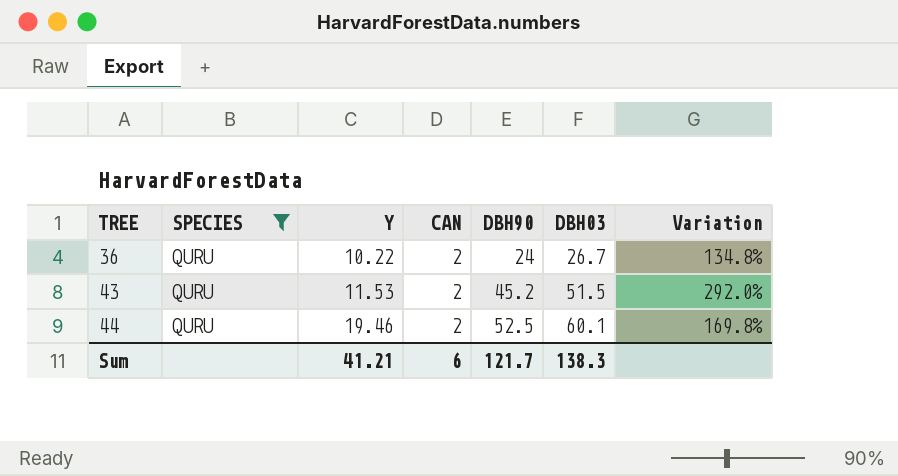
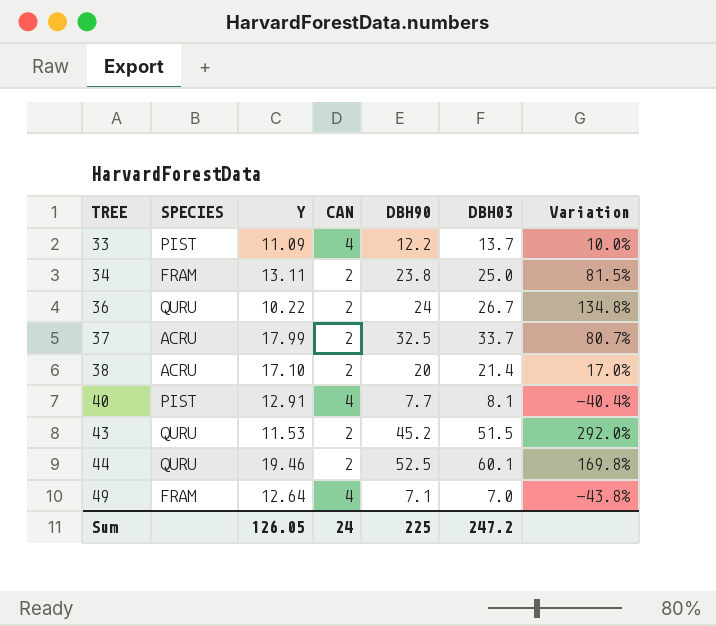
filter: SPECIES = QURU -> none
Sum | Y: 41.21 -> 126.05
Sum | CAN: 6 -> 24
Sum | DBH90: 121.7 -> 225
Sum | DBH03: 138.3 -> 247.2

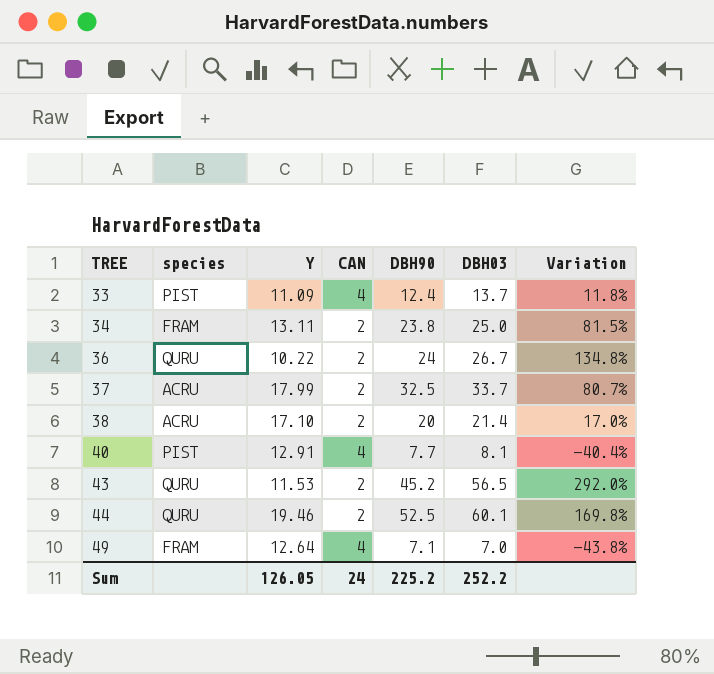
column name: SPECIES -> species
33 | DBH90: 12.2 -> 12.4
33 | Variation: 10.0% -> 11.8%
43 | DBH03: 51.5 -> 56.5
Sum | DBH90: 225 -> 225.2
Sum | DBH03: 247.2 -> 252.2

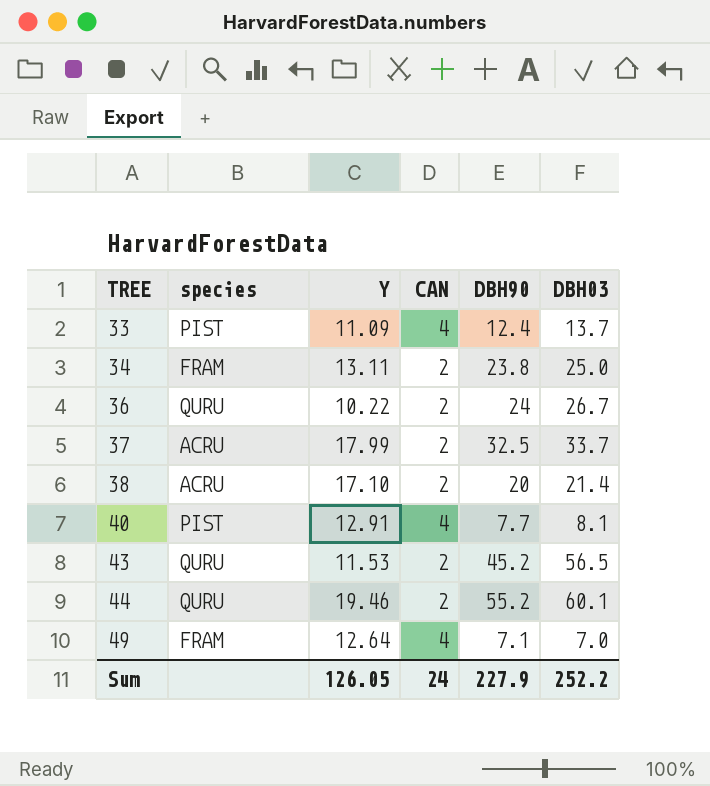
column Variation | formula: ([DBH90] - [Y]) / [Y] -> none
44 | DBH90: 52.5 -> 55.2
Sum | DBH90: 225.2 -> 227.9

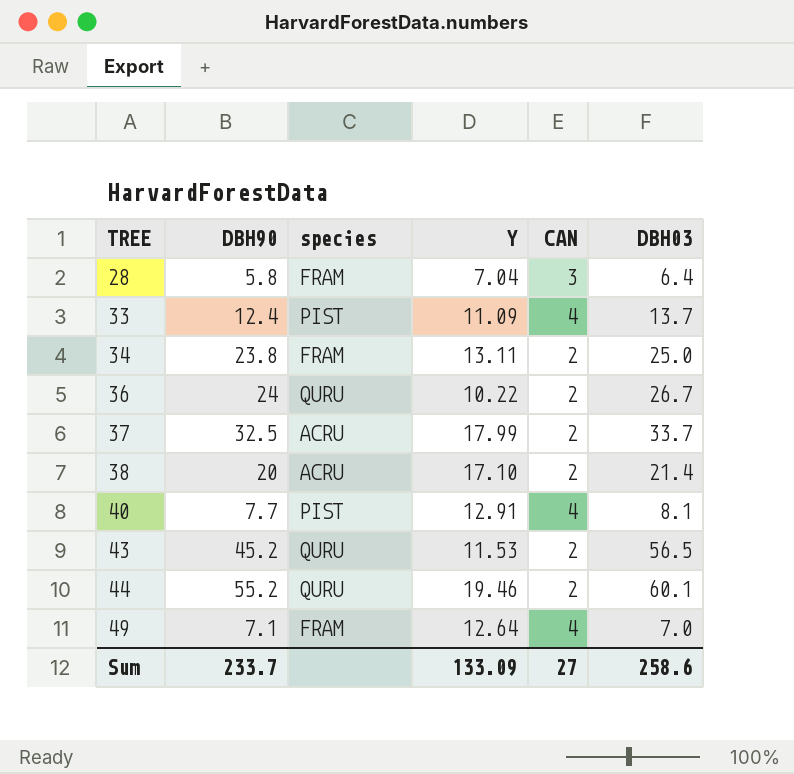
column DBH90 | position: 5 -> 2
row 28: none -> 5.8 | FRAM | 7.04 | 3 | 6.4
Sum | DBH90: 227.9 -> 233.7
Sum | Y: 126.05 -> 133.09
Sum | CAN: 24 -> 27
Sum | DBH03: 252.2 -> 258.6

